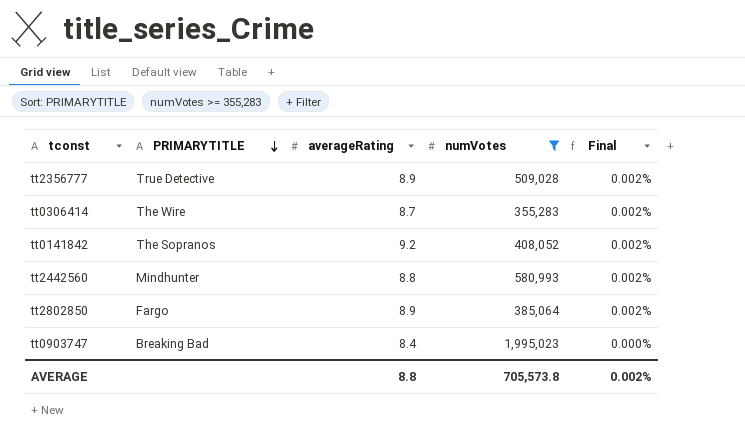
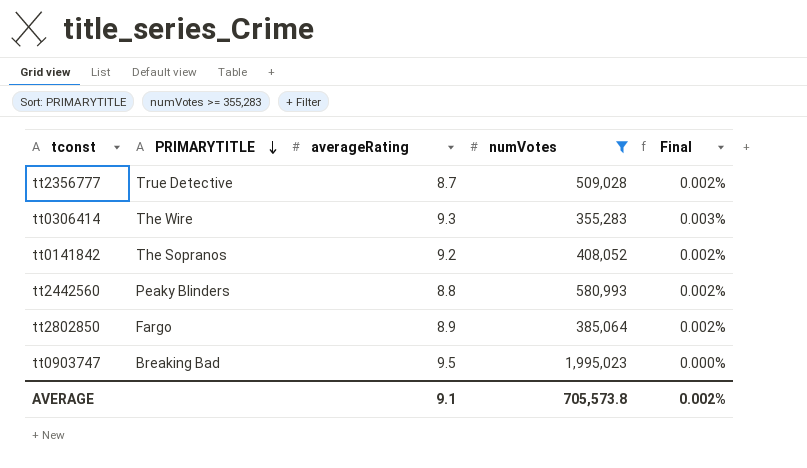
tt2356777 | averageRating: 8.9 -> 8.7
tt0306414 | averageRating: 8.7 -> 9.3
tt0306414 | Final: 0.002% -> 0.003%
tt2442560 | PRIMARYTITLE: Mindhunter -> Peaky Blinders
tt0903747 | averageRating: 8.4 -> 9.5
AVERAGE | averageRating: 8.8 -> 9.1

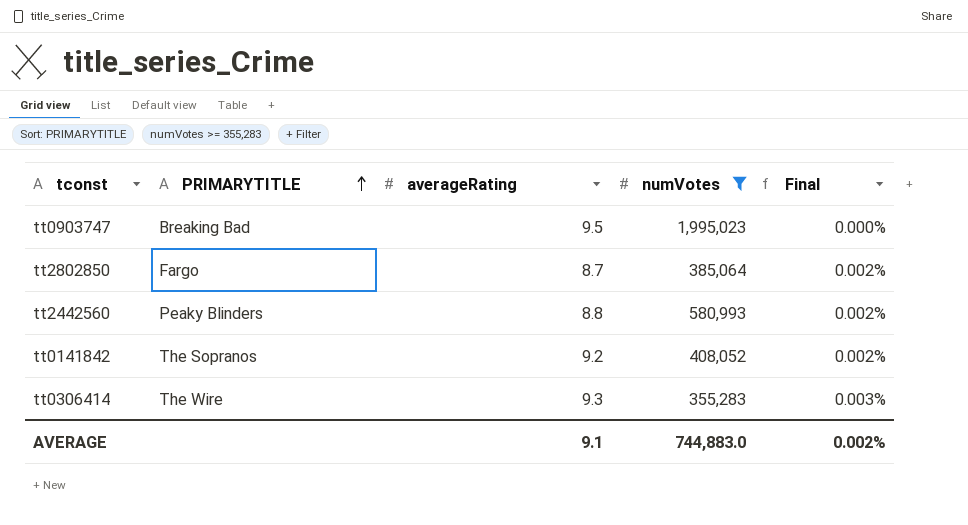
row order: PRIMARYTITLE descending -> PRIMARYTITLE ascending
row tt2356777: True Detective | 8.7 | 509,028 | 0.002% -> none
tt2802850 | averageRating: 8.9 -> 8.7
AVERAGE | numVotes: 705,573.8 -> 744,883.0

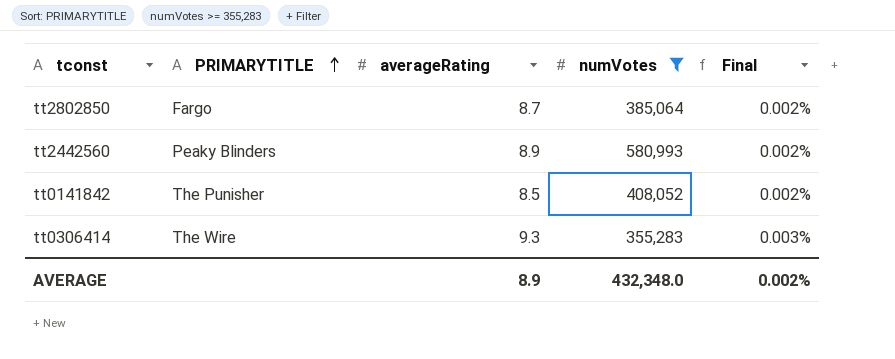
row tt0903747: Breaking Bad | 9.5 | 1,995,023 | 0.000% -> none
tt2442560 | averageRating: 8.8 -> 8.9
tt0141842 | PRIMARYTITLE: The Sopranos -> The Punisher
tt0141842 | averageRating: 9.2 -> 8.5
AVERAGE | averageRating: 9.1 -> 8.9
AVERAGE | numVotes: 744,883.0 -> 432,348.0

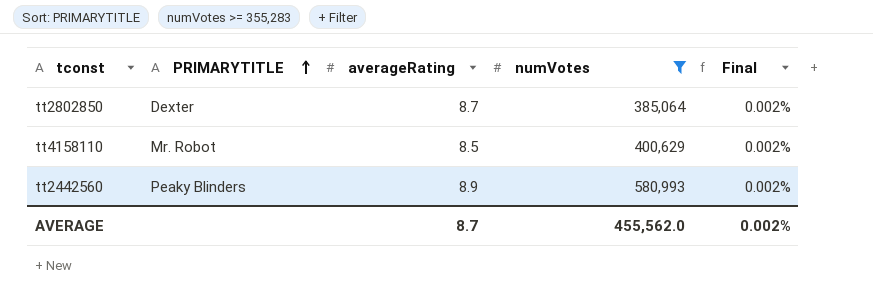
row tt0141842: The Punisher | 8.5 | 408,052 | 0.002% -> none
row tt0306414: The Wire | 9.3 | 355,283 | 0.003% -> none
tt2802850 | PRIMARYTITLE: Fargo -> Dexter
row tt4158110: none -> Mr. Robot | 8.5 | 400,629 | 0.002%
AVERAGE | averageRating: 8.9 -> 8.7
AVERAGE | numVotes: 432,348.0 -> 455,562.0

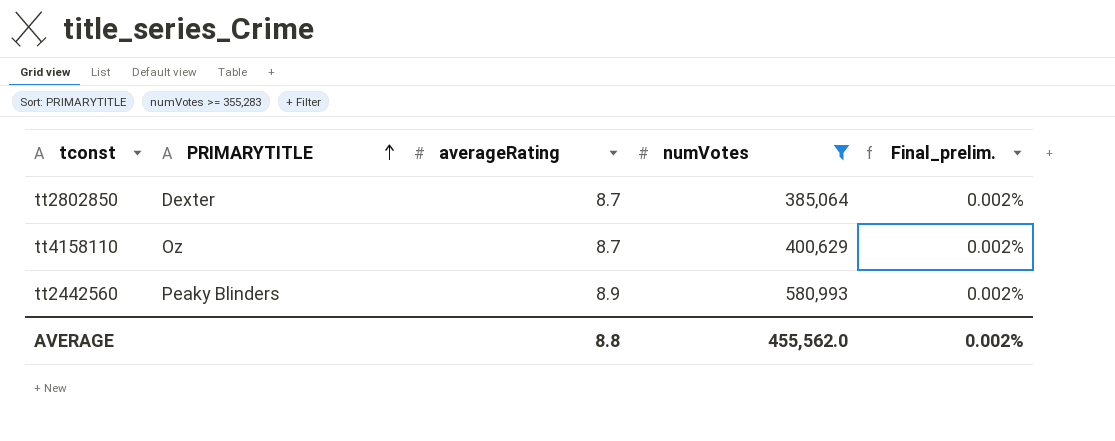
column name: Final -> Final_prelim.
tt4158110 | PRIMARYTITLE: Mr. Robot -> Oz
tt4158110 | averageRating: 8.5 -> 8.7
AVERAGE | averageRating: 8.7 -> 8.8

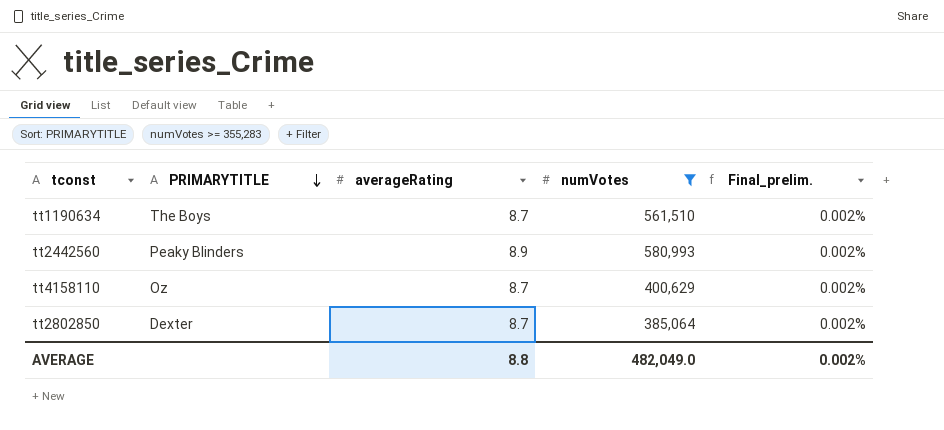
row order: PRIMARYTITLE ascending -> PRIMARYTITLE descending
row tt1190634: none -> The Boys | 8.7 | 561,510 | 0.002%
AVERAGE | numVotes: 455,562.0 -> 482,049.0

